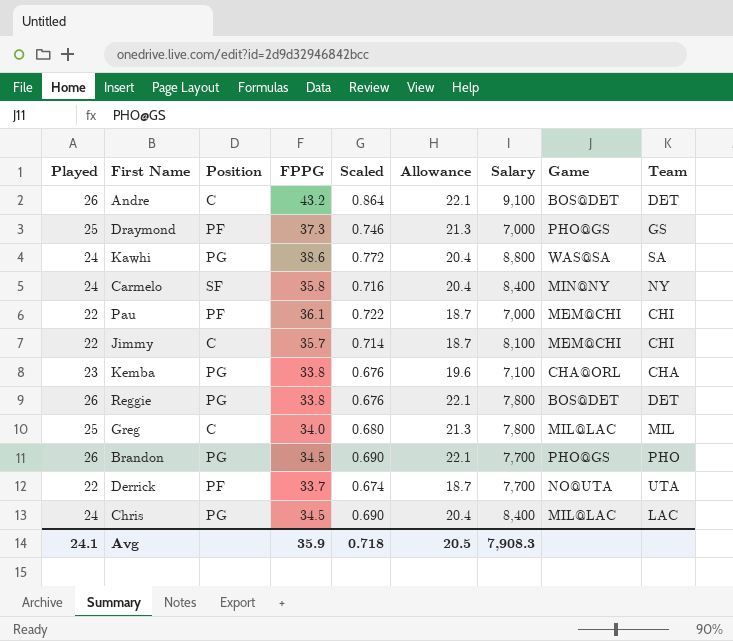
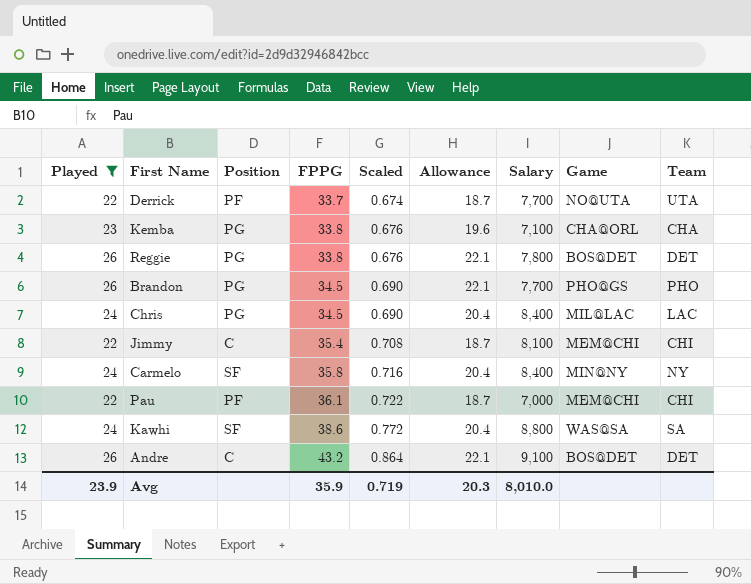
filter: none -> Played != 25
row order: none -> FPPG ascending
Jimmy | FPPG: 35.7 -> 35.4
Jimmy | Scaled: 0.714 -> 0.708
Kawhi | Position: PG -> SF
Avg | Played: 24.1 -> 23.9
Avg | Scaled: 0.718 -> 0.719
Avg | Allowance: 20.5 -> 20.3
Avg | Salary: 7,908.3 -> 8,010.0

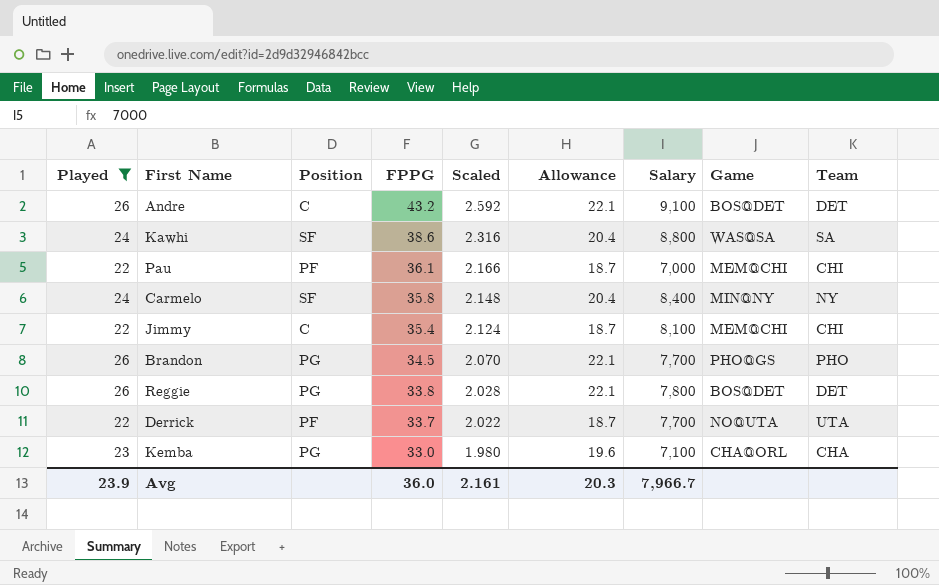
row order: FPPG ascending -> FPPG descending
column Scaled | formula: [FPPG] * 0.02 -> [FPPG] * 0.06
row Chris: 24 | PG | 34.5 | 0.690 | 20.4 | 8,400 | MIL@LAC | LAC -> none
Kemba | FPPG: 33.8 -> 33.0
Avg | FPPG: 35.9 -> 36.0
Avg | Scaled: 0.719 -> 2.161
Avg | Salary: 8,010.0 -> 7,966.7

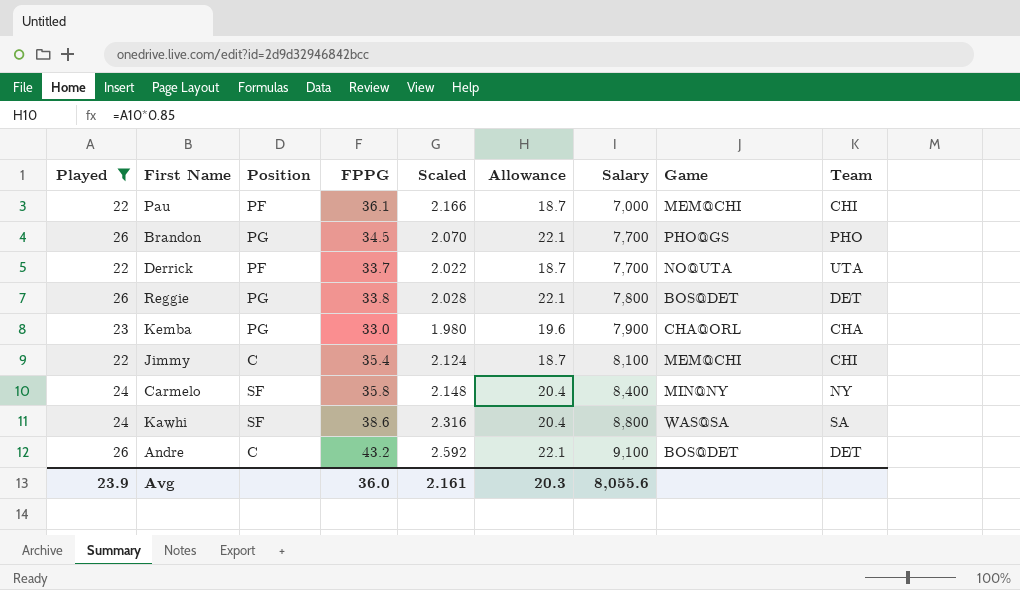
row order: FPPG descending -> Salary ascending
Kemba | Salary: 7,100 -> 7,900
Avg | Salary: 7,966.7 -> 8,055.6

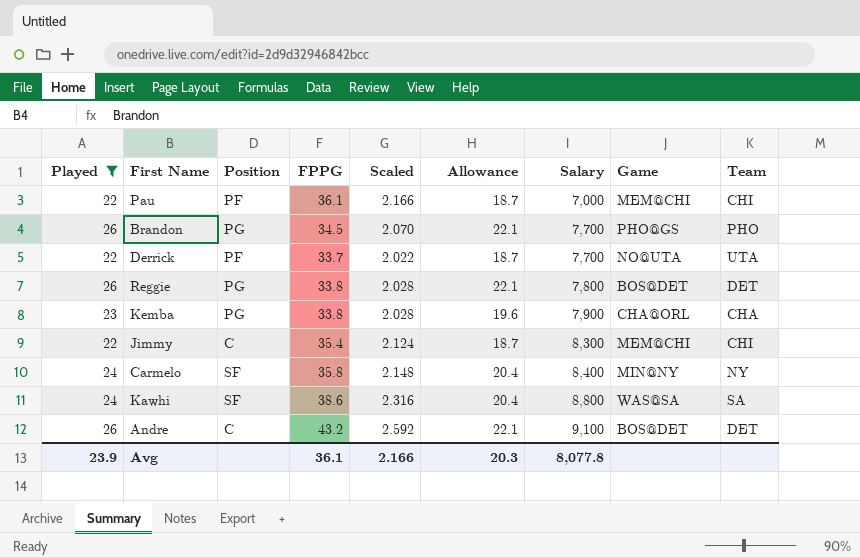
Kemba | FPPG: 33.0 -> 33.8
Kemba | Scaled: 1.980 -> 2.028
Jimmy | Salary: 8,100 -> 8,300
Avg | FPPG: 36.0 -> 36.1
Avg | Scaled: 2.161 -> 2.166
Avg | Salary: 8,055.6 -> 8,077.8

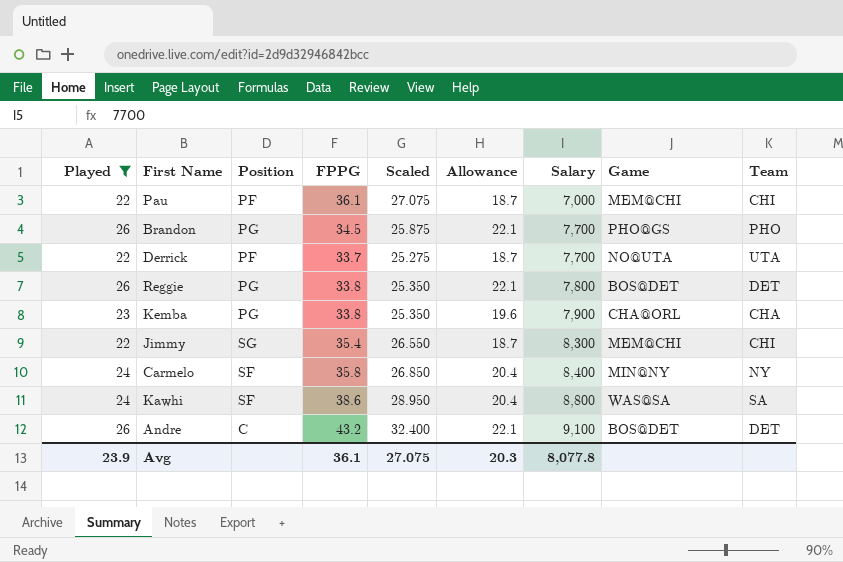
column Scaled | formula: [FPPG] * 0.06 -> [FPPG] * 0.75
Jimmy | Position: C -> SG
Avg | Scaled: 2.166 -> 27.075

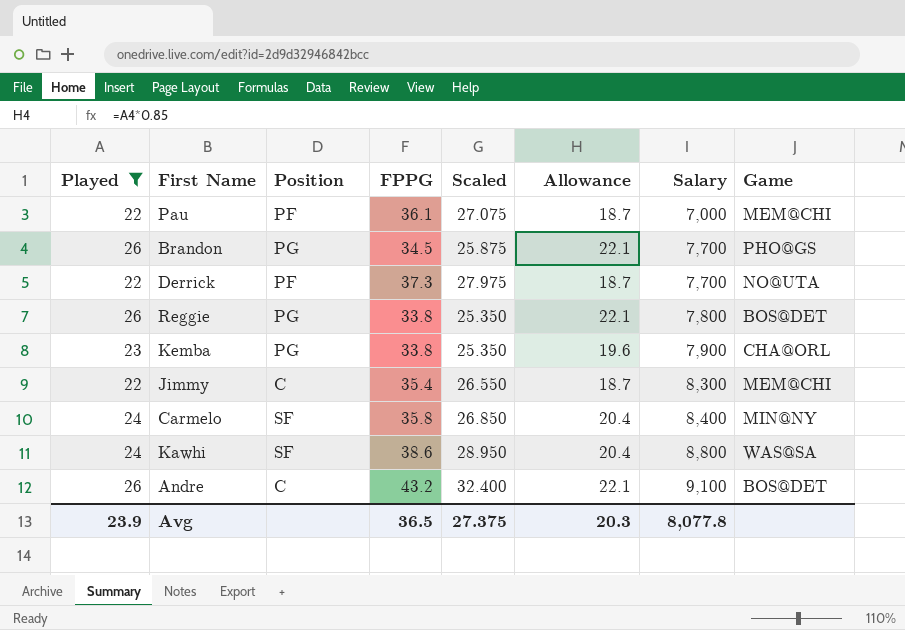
column Team | position: 9 -> none
Derrick | FPPG: 33.7 -> 37.3
Derrick | Scaled: 25.275 -> 27.975
Jimmy | Position: SG -> C
Avg | FPPG: 36.1 -> 36.5
Avg | Scaled: 27.075 -> 27.375

